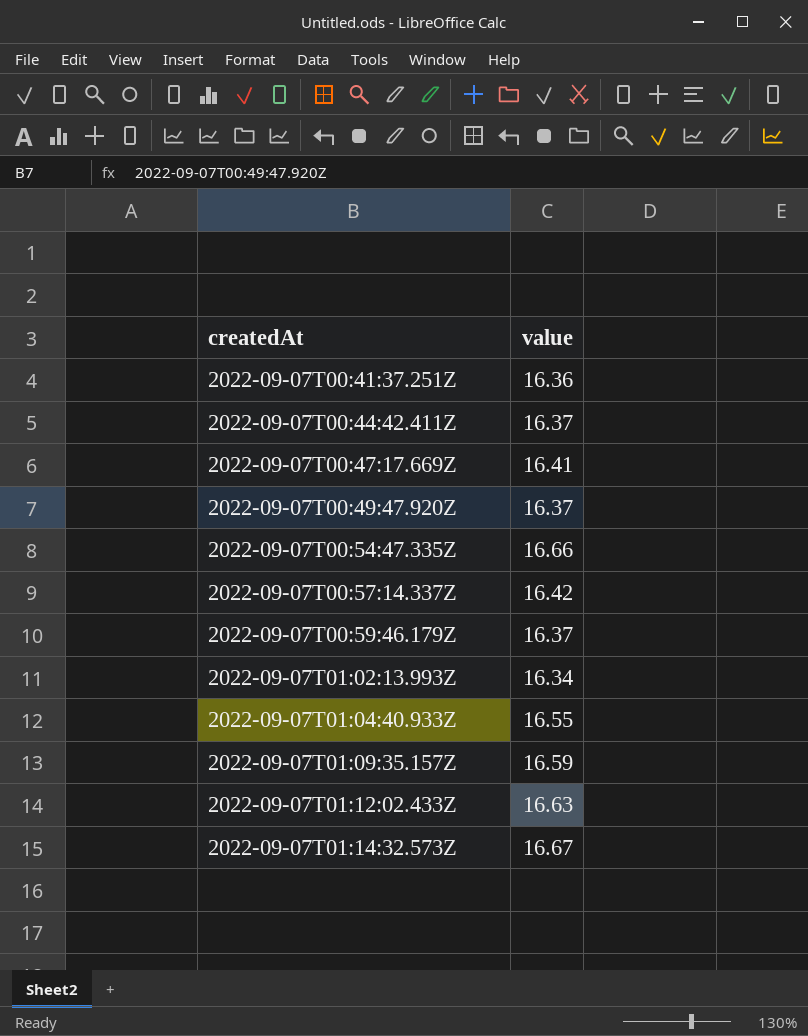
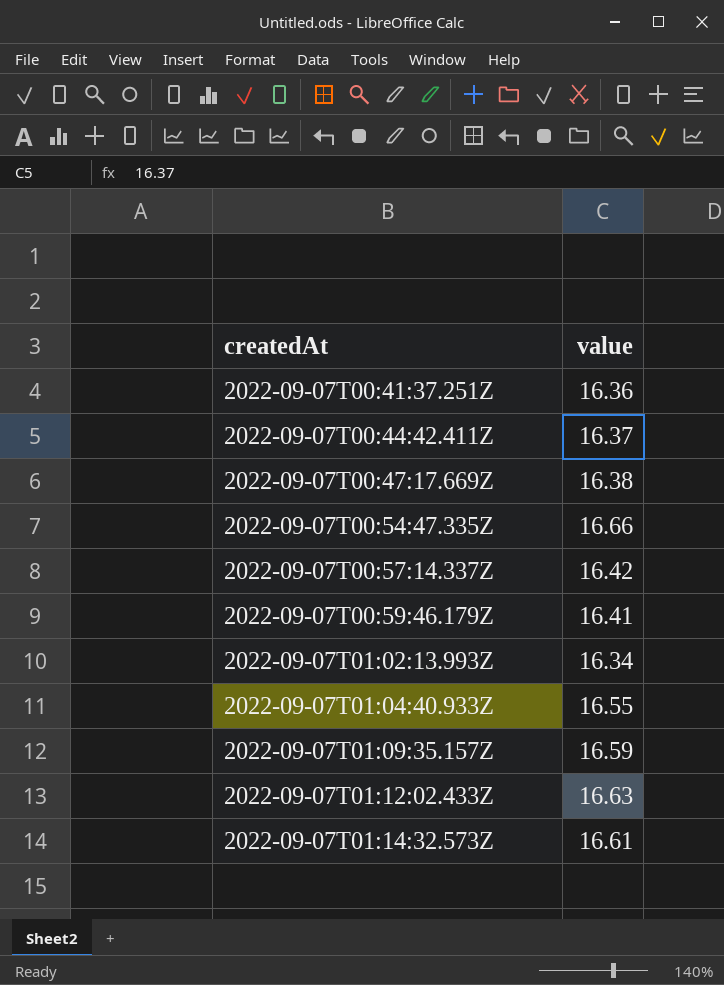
row 2022-09-07T00:49:47.920Z: 16.37 -> none
2022-09-07T00:47:17.669Z | value: 16.41 -> 16.38
2022-09-07T00:59:46.179Z | value: 16.37 -> 16.41
2022-09-07T01:14:32.573Z | value: 16.67 -> 16.61

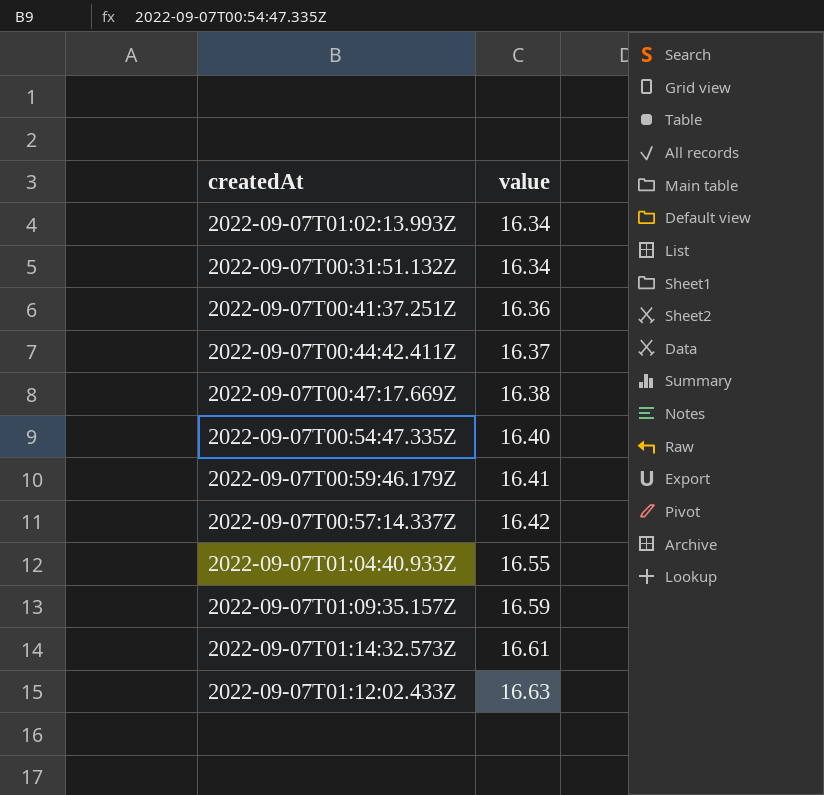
row order: createdAt ascending -> value ascending
row 2022-09-07T00:31:51.132Z: none -> 16.34
2022-09-07T00:54:47.335Z | value: 16.66 -> 16.40

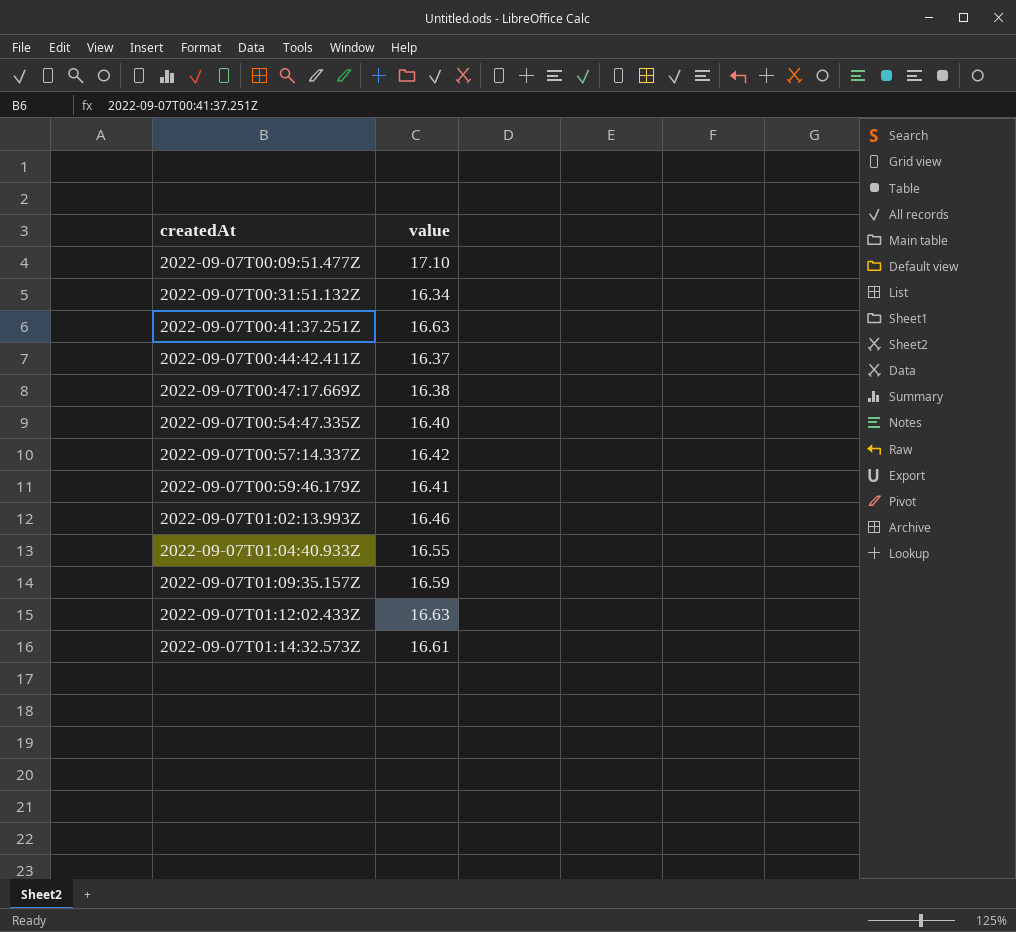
row order: value ascending -> createdAt ascending
row 2022-09-07T00:09:51.477Z: none -> 17.10
2022-09-07T00:41:37.251Z | value: 16.36 -> 16.63
2022-09-07T01:02:13.993Z | value: 16.34 -> 16.46

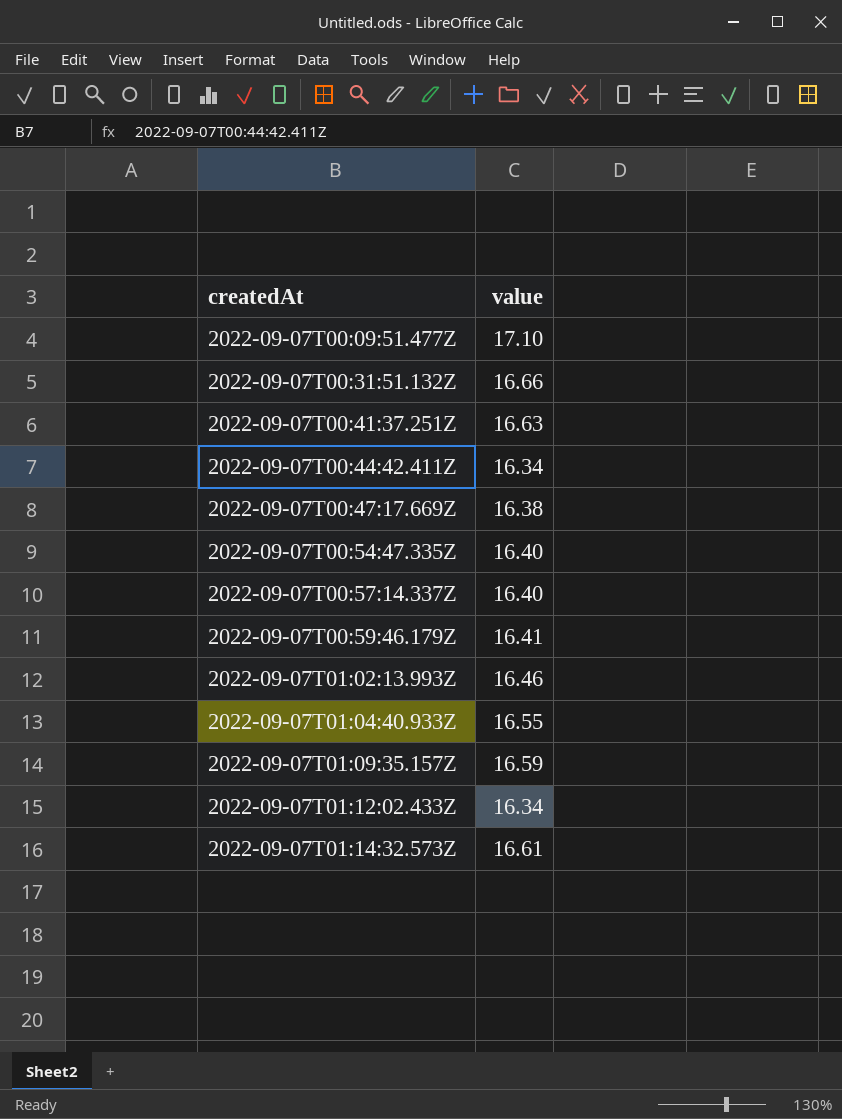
2022-09-07T00:31:51.132Z | value: 16.34 -> 16.66
2022-09-07T00:44:42.411Z | value: 16.37 -> 16.34
2022-09-07T00:57:14.337Z | value: 16.42 -> 16.40
2022-09-07T01:12:02.433Z | value: 16.63 -> 16.34

